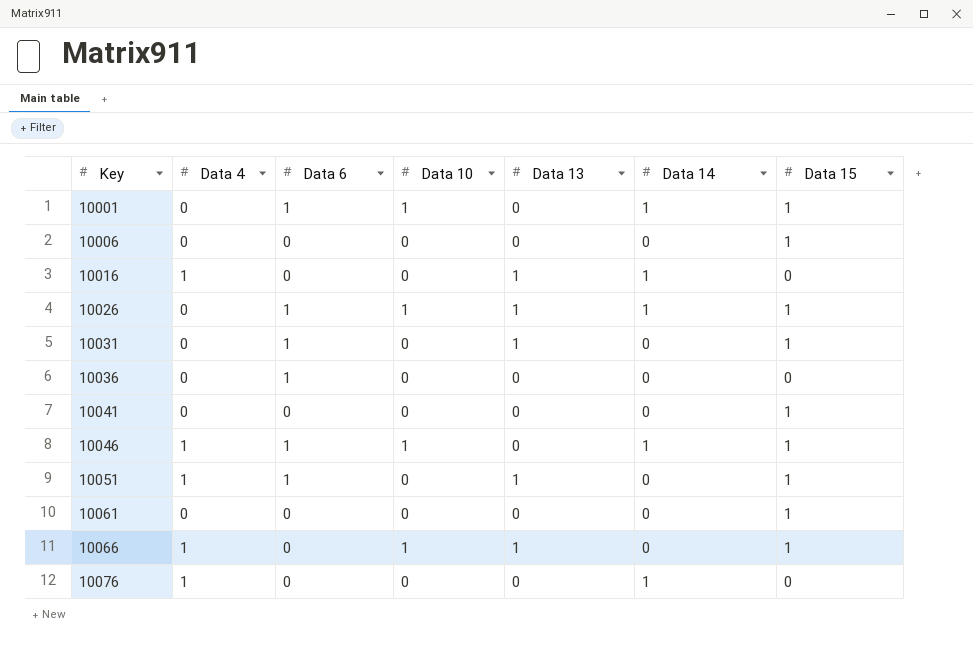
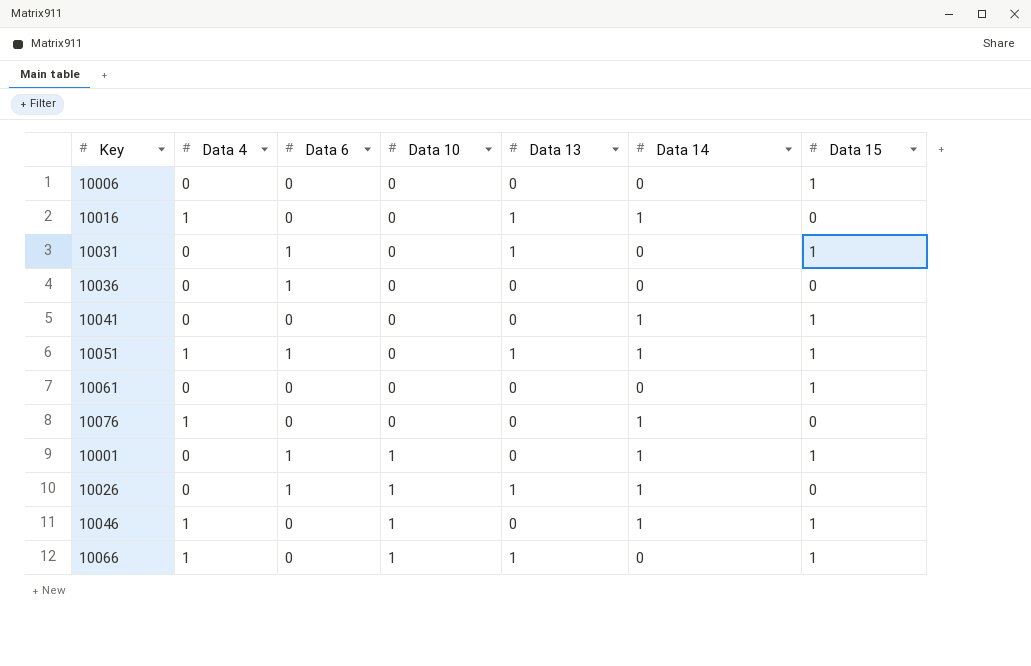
row order: Key ascending -> Data 10 ascending
10041 | Data 14: 0 -> 1
10051 | Data 14: 0 -> 1
10026 | Data 15: 1 -> 0
10046 | Data 6: 1 -> 0

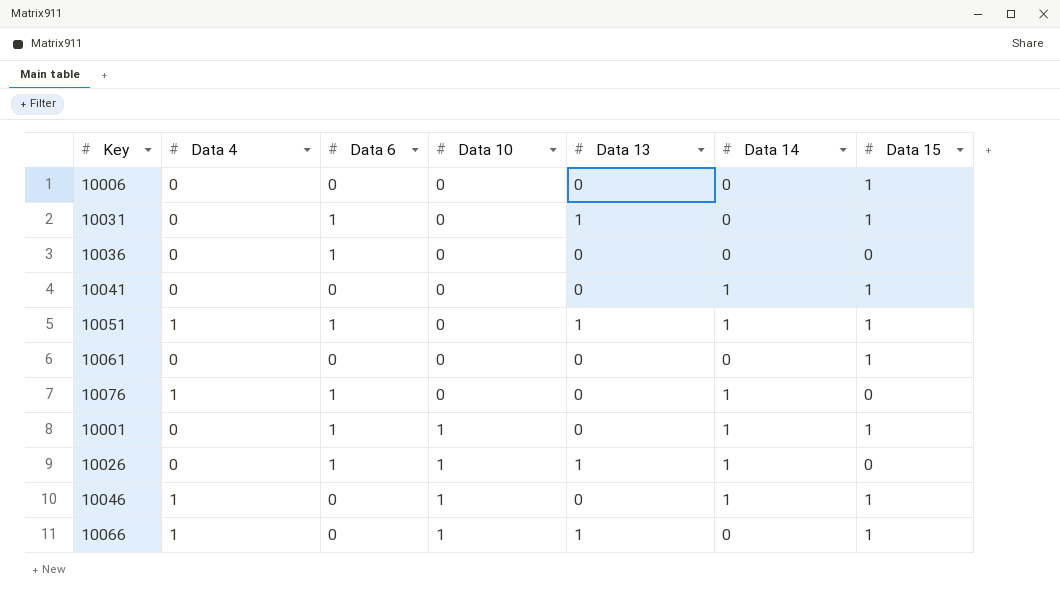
row 10016: 1 | 0 | 0 | 1 | 1 | 0 -> none
10076 | Data 6: 0 -> 1

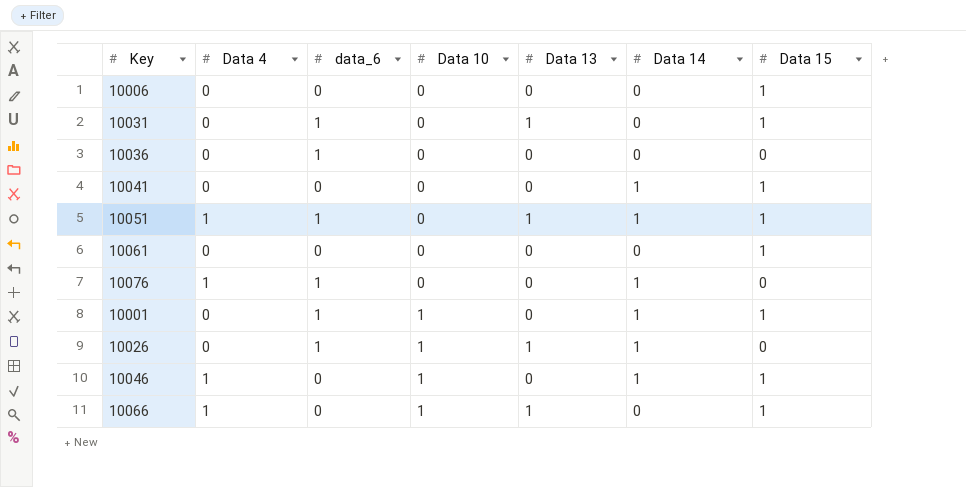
column name: Data 6 -> data_6

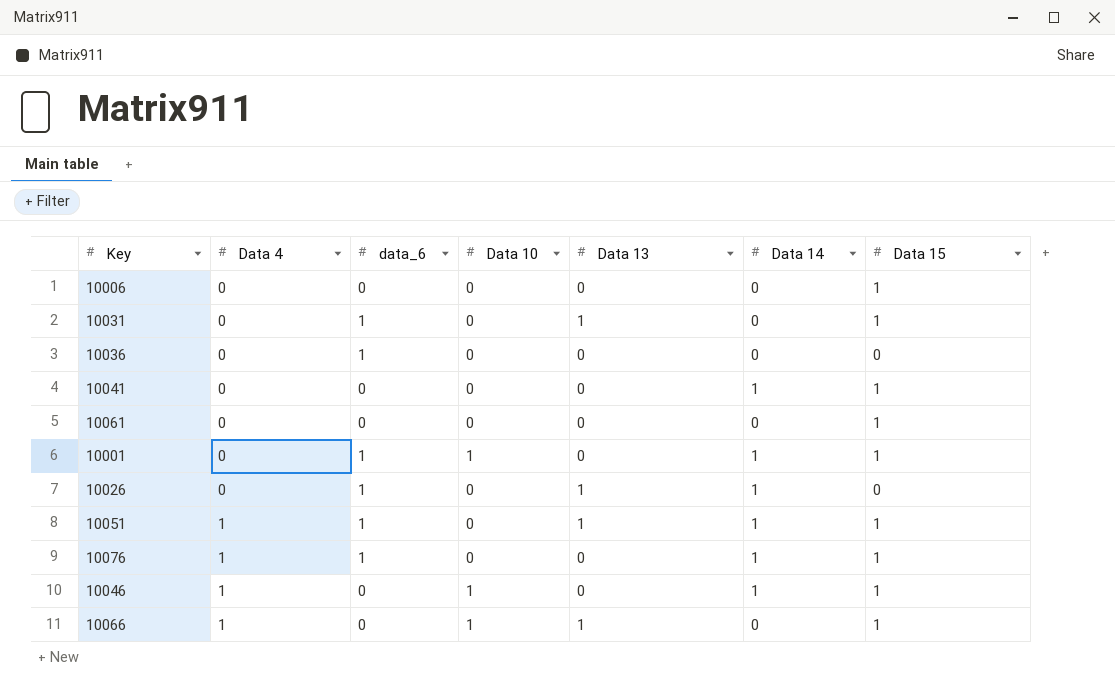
row order: Data 10 ascending -> Data 4 ascending
10026 | Data 10: 1 -> 0
10076 | Data 15: 0 -> 1

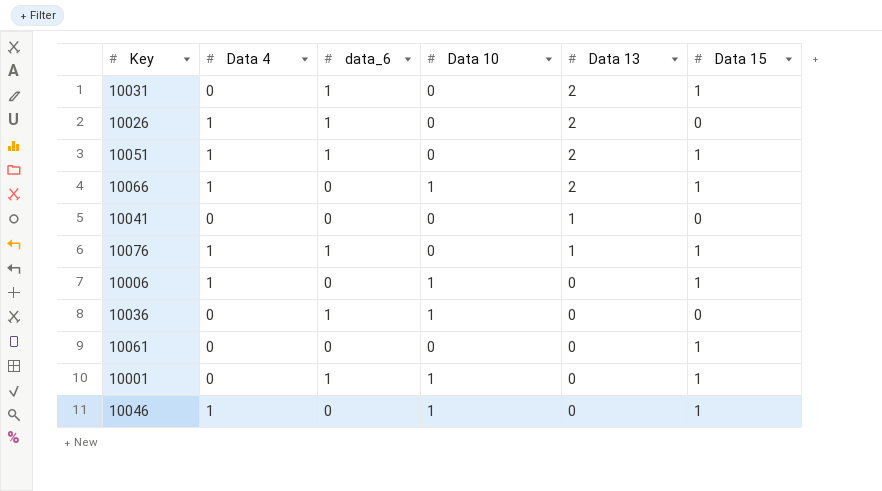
row order: Data 4 ascending -> Data 13 descending
column Data 14 | position: 6 -> none
10031 | Data 13: 1 -> 2
10026 | Data 4: 0 -> 1
10026 | Data 13: 1 -> 2
10051 | Data 13: 1 -> 2
10066 | Data 13: 1 -> 2
10041 | Data 13: 0 -> 1
10041 | Data 15: 1 -> 0
10076 | Data 13: 0 -> 1
10006 | Data 4: 0 -> 1
10006 | Data 10: 0 -> 1
10036 | Data 10: 0 -> 1

